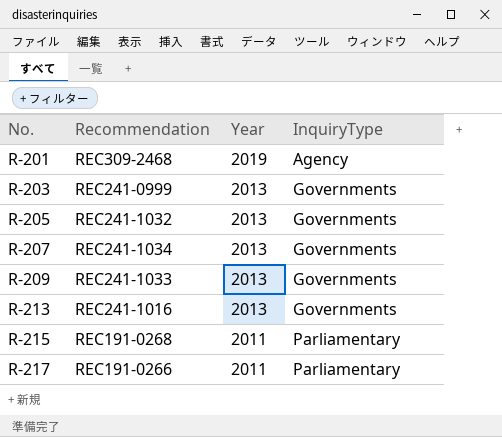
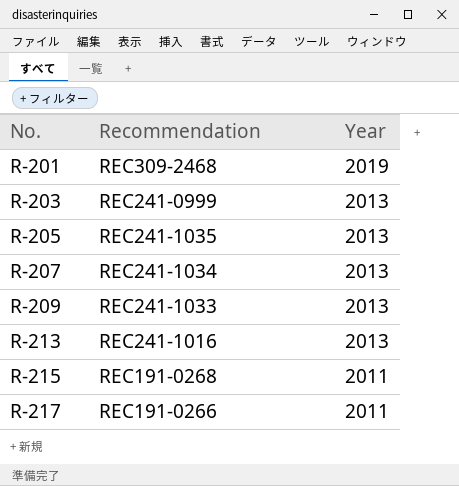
column InquiryType | position: 4 -> none
R-205 | Recommendation: REC241-1032 -> REC241-1035

